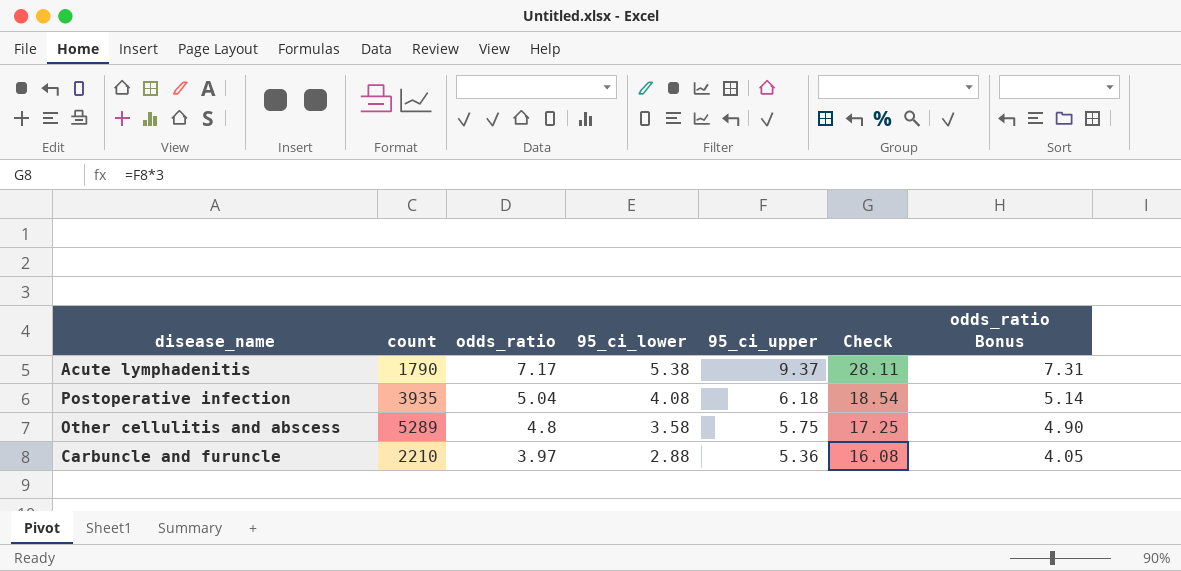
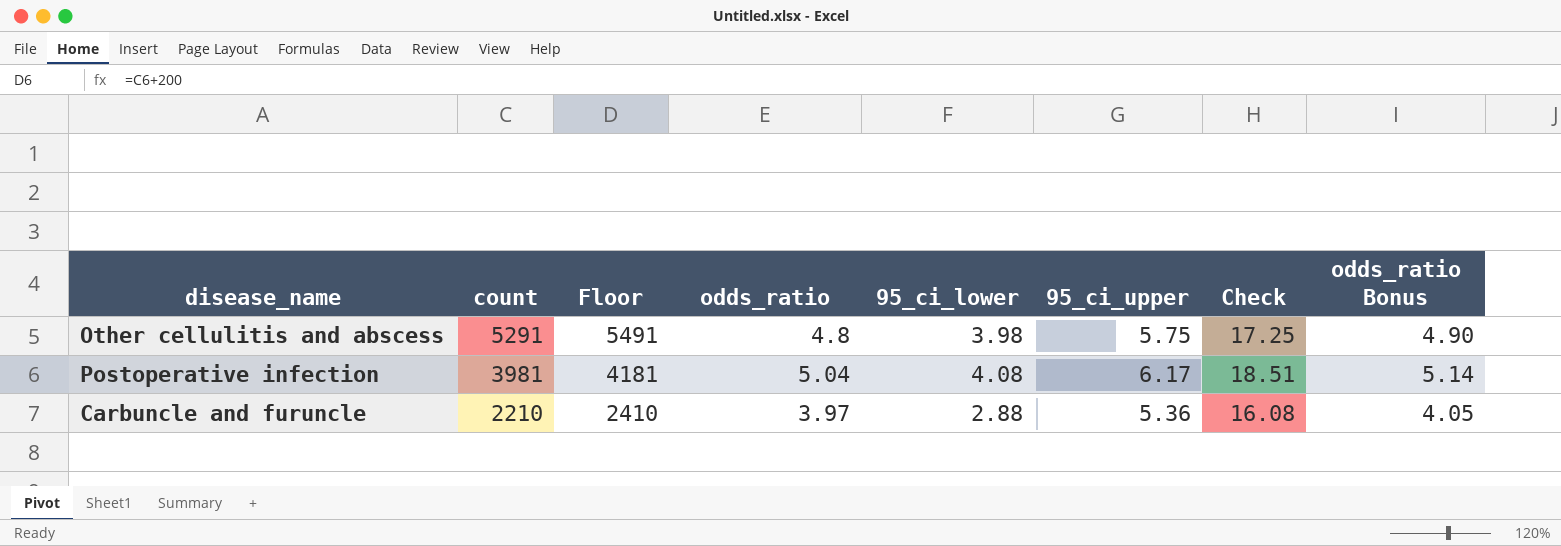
row order: odds_ratio descending -> count descending
column Floor | formula: none -> [count] + 200
row Acute lymphadenitis: 1790 | 7.17 | 5.38 | 9.37 | 28.11 | 7.31 -> none
Other cellulitis and abscess | count: 5289 -> 5291
Other cellulitis and abscess | 95_ci_lower: 3.58 -> 3.98
Postoperative infection | count: 3935 -> 3981
Postoperative infection | 95_ci_upper: 6.18 -> 6.17
Postoperative infection | Check: 18.54 -> 18.51

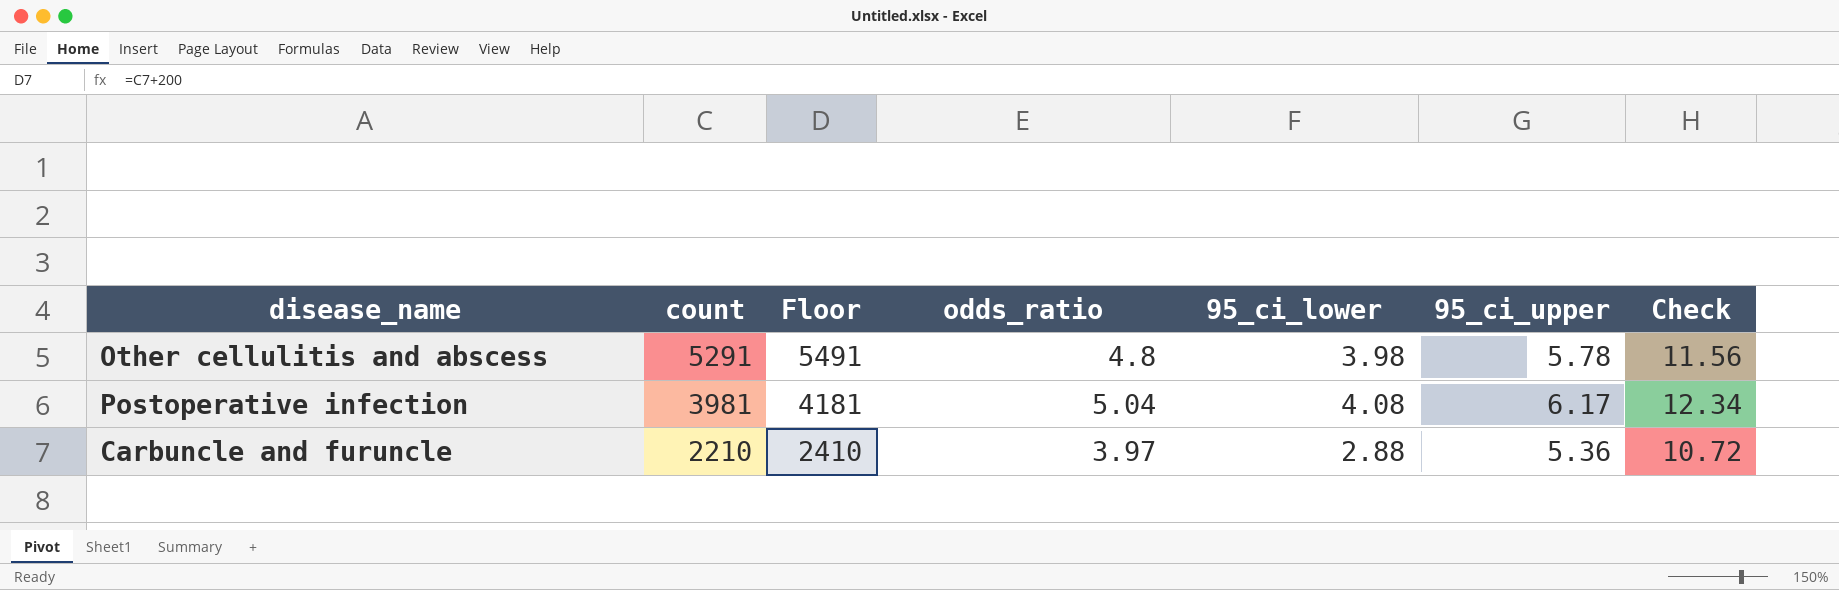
column odds_ratio Bonus | formula: [odds_ratio] * 1.02 -> none
column Check | formula: [95_ci_upper] * 3 -> [95_ci_upper] * 2
Other cellulitis and abscess | 95_ci_upper: 5.75 -> 5.78

